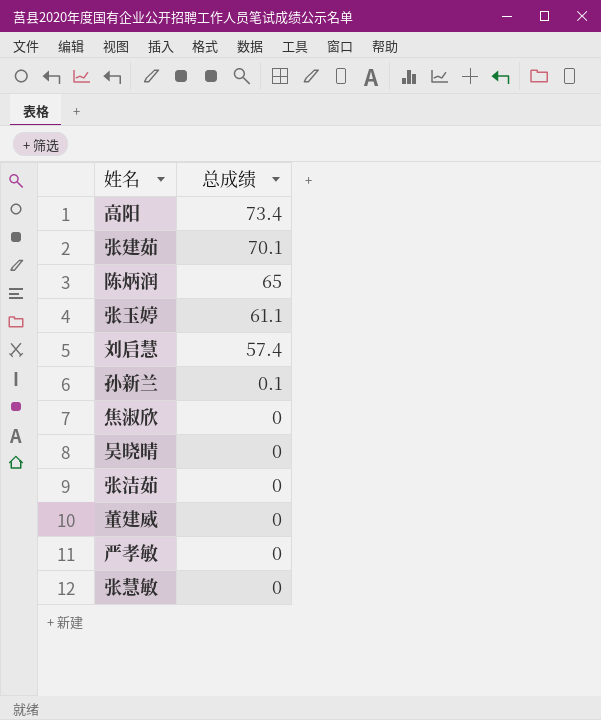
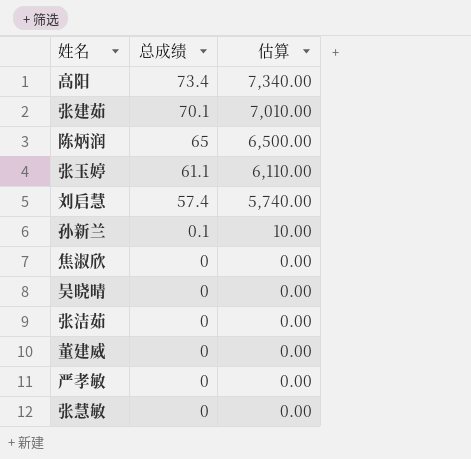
column 估算 | formula: none -> [总成绩] * 100

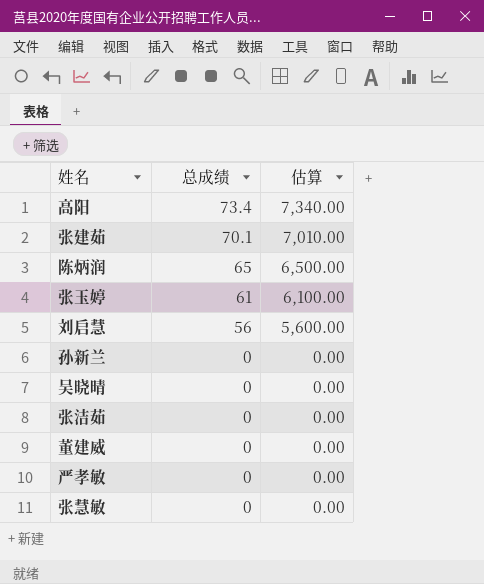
row 焦淑欣: 0 | 0.00 -> none
张玉婷 | 总成绩: 61.1 -> 61
张玉婷 | 估算: 6,110.00 -> 6,100.00
刘启慧 | 总成绩: 57.4 -> 56
刘启慧 | 估算: 5,740.00 -> 5,600.00
孙新兰 | 总成绩: 0.1 -> 0
孙新兰 | 估算: 10.00 -> 0.00

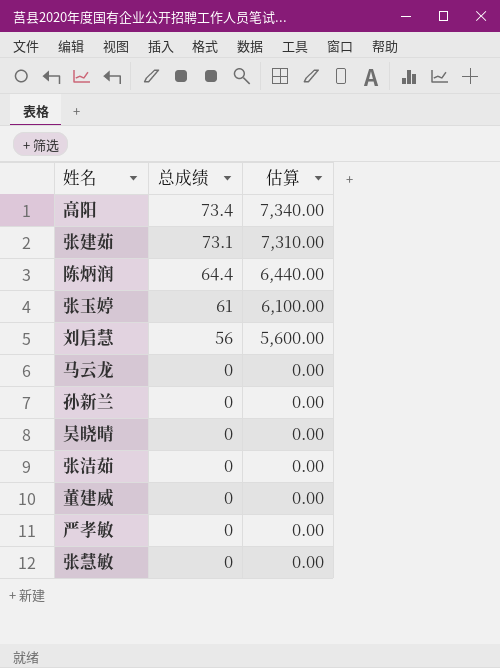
张建茹 | 总成绩: 70.1 -> 73.1
张建茹 | 估算: 7,010.00 -> 7,310.00
陈炳润 | 总成绩: 65 -> 64.4
陈炳润 | 估算: 6,500.00 -> 6,440.00
row 马云龙: none -> 0 | 0.00

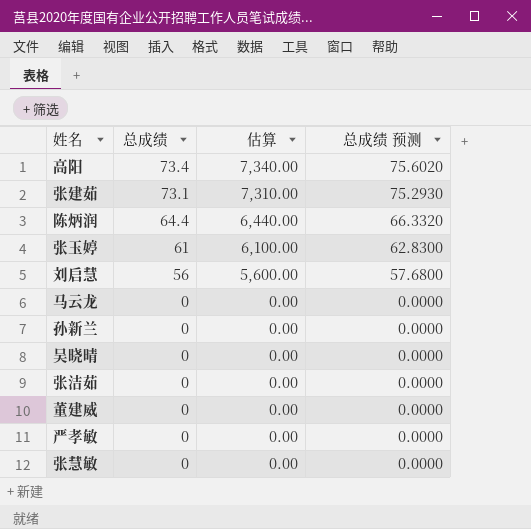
column 总成绩 预测 | formula: none -> [总成绩] * 1.03

